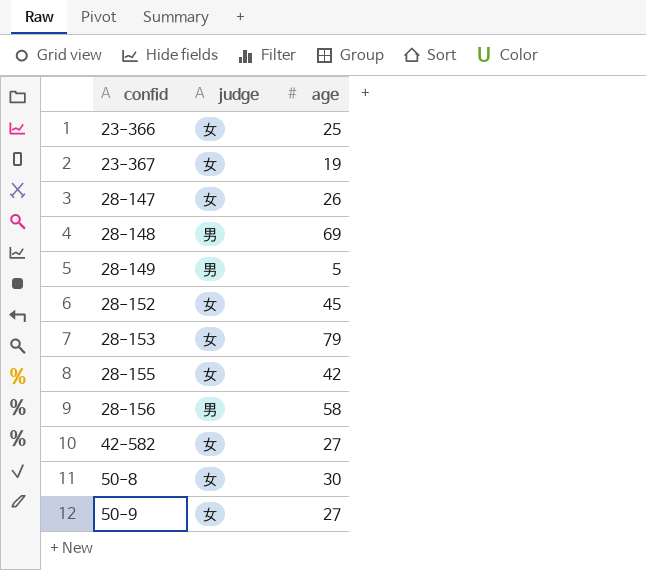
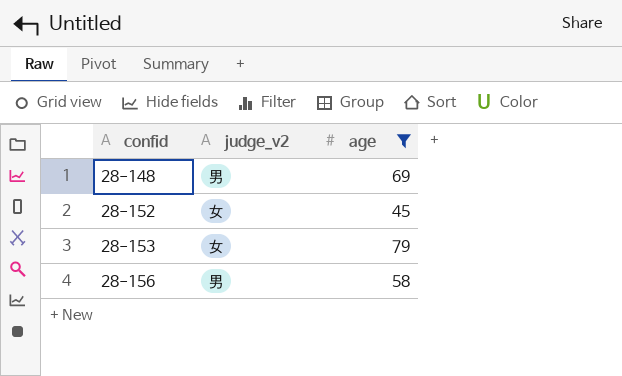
filter: none -> age >= 45
column name: judge -> judge_v2

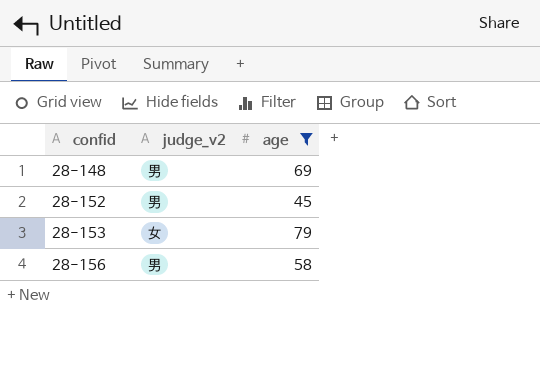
28-152 | judge_v2: 女 -> 男

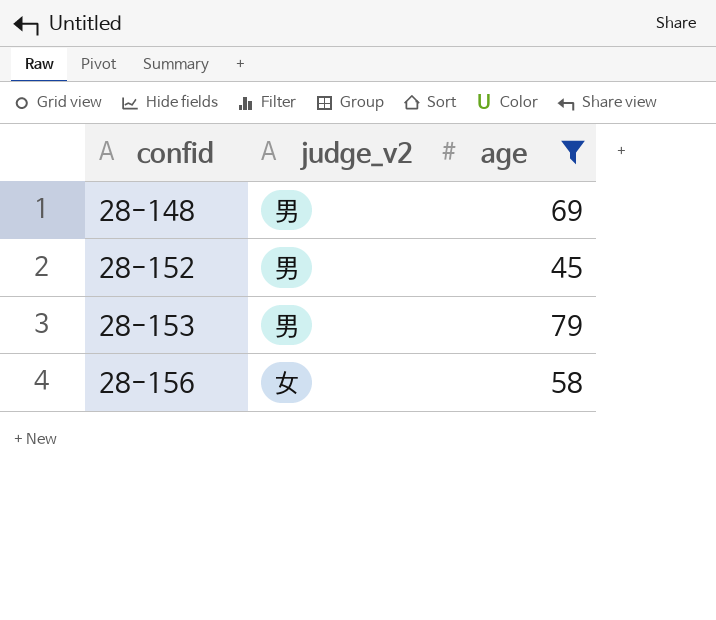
28-153 | judge_v2: 女 -> 男
28-156 | judge_v2: 男 -> 女

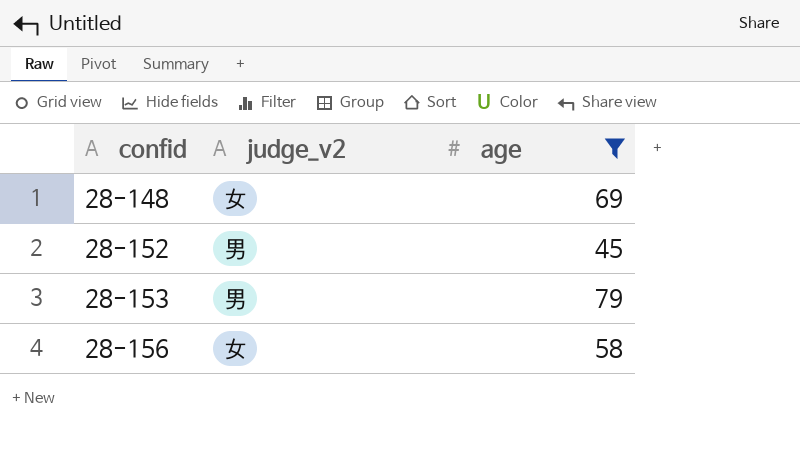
28-148 | judge_v2: 男 -> 女

